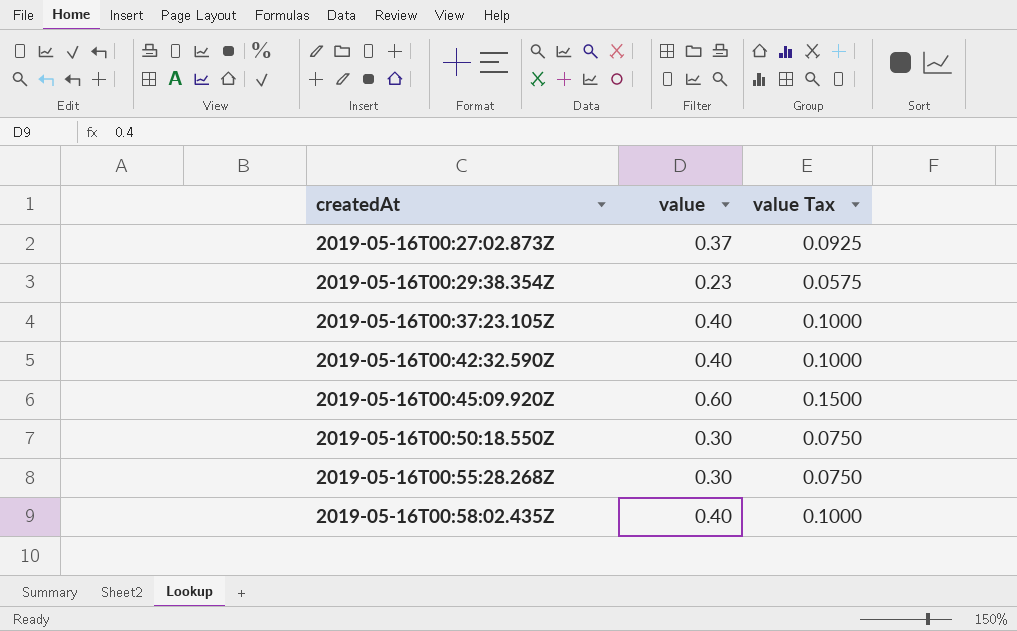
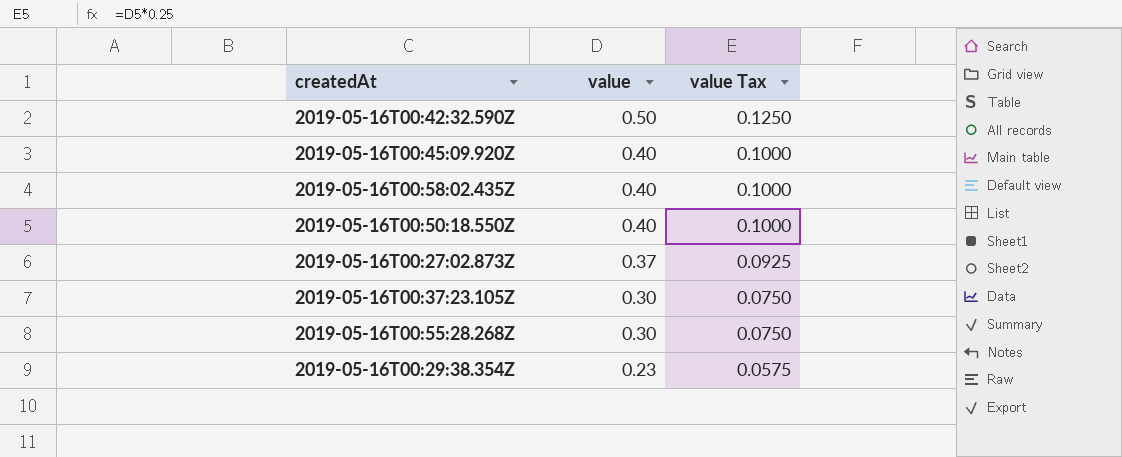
row order: createdAt ascending -> value descending
2019-05-16T00:42:32.590Z | value: 0.40 -> 0.50
2019-05-16T00:42:32.590Z | value Tax: 0.1000 -> 0.1250
2019-05-16T00:45:09.920Z | value: 0.60 -> 0.40
2019-05-16T00:45:09.920Z | value Tax: 0.1500 -> 0.1000
2019-05-16T00:50:18.550Z | value: 0.30 -> 0.40
2019-05-16T00:50:18.550Z | value Tax: 0.0750 -> 0.1000
2019-05-16T00:37:23.105Z | value: 0.40 -> 0.30
2019-05-16T00:37:23.105Z | value Tax: 0.1000 -> 0.0750

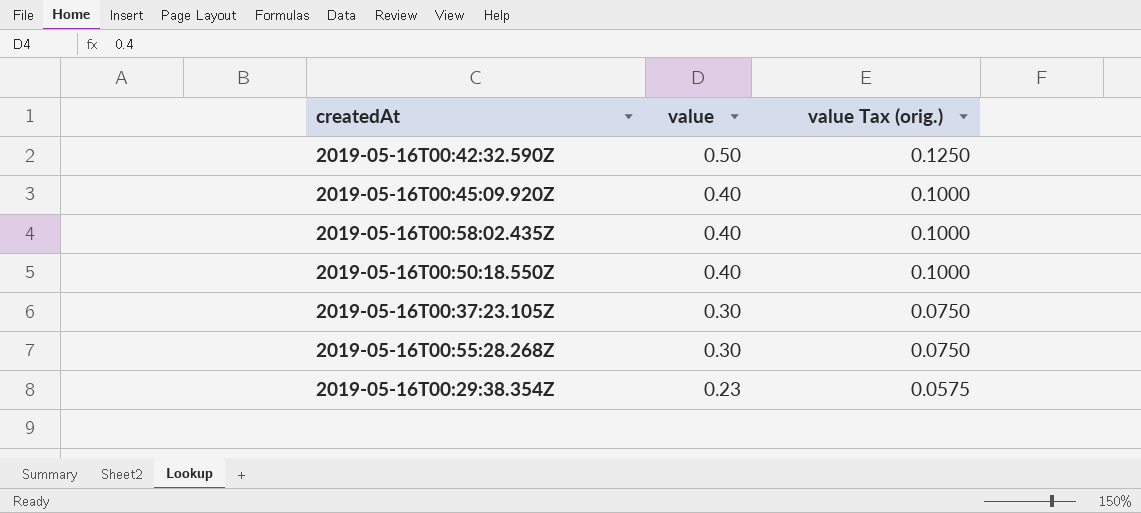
column name: value Tax -> value Tax (orig.)
row 2019-05-16T00:27:02.873Z: 0.37 | 0.0925 -> none

